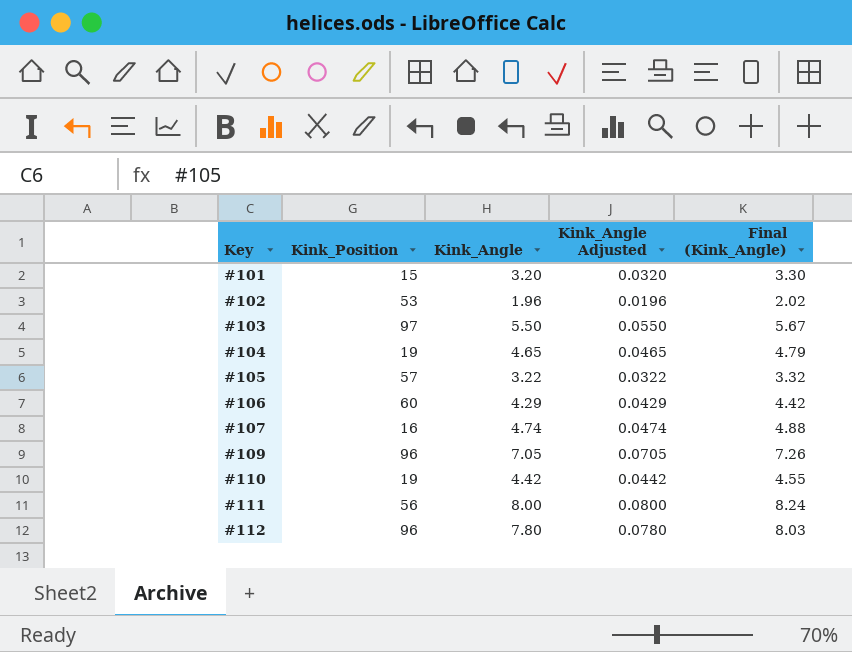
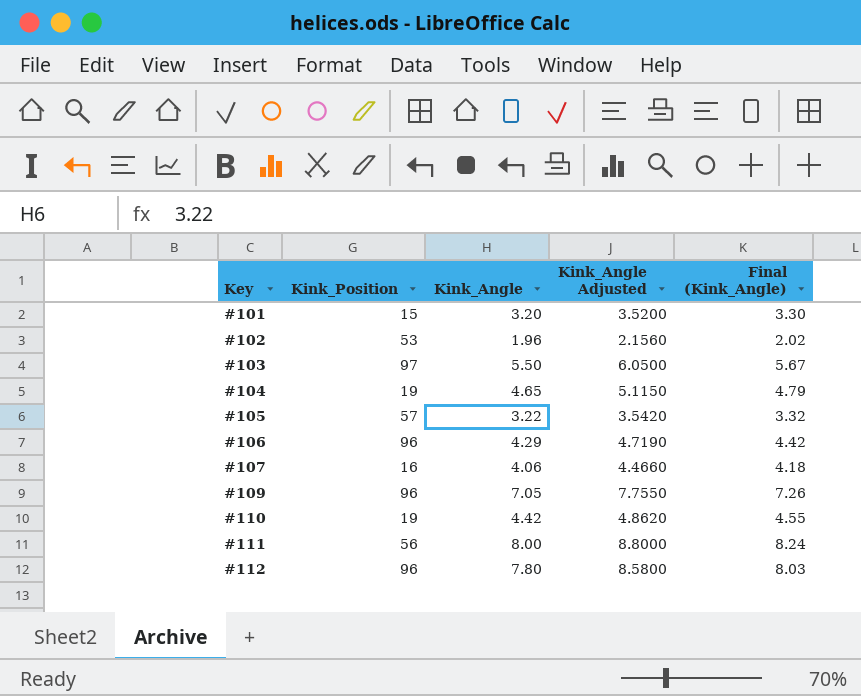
column Kink_Angle Adjusted | formula: [Kink_Angle] * 0.01 -> [Kink_Angle] * 1.1
#106 | Kink_Position: 60 -> 96
#107 | Kink_Angle: 4.74 -> 4.06
#107 | Final (Kink_Angle): 4.88 -> 4.18

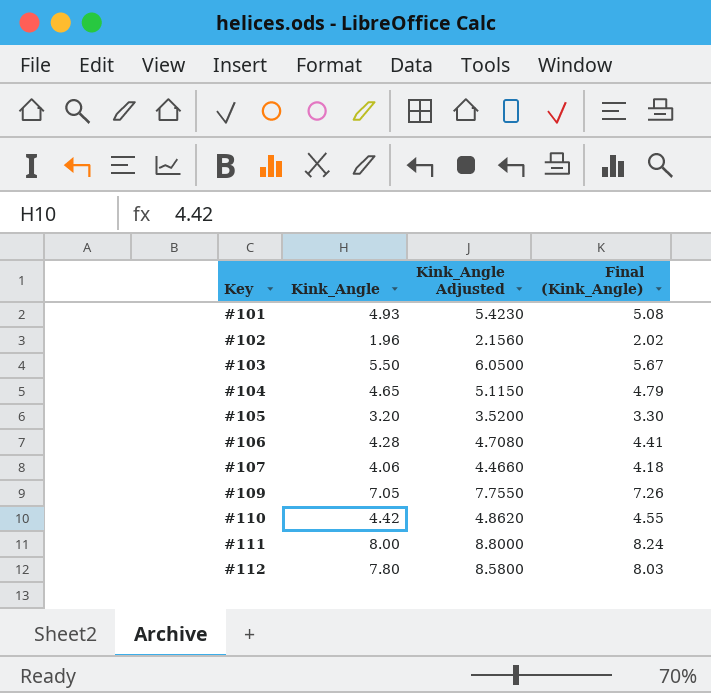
column Kink_Position | position: 2 -> none
#101 | Kink_Angle: 3.20 -> 4.93
#101 | Kink_Angle Adjusted: 3.5200 -> 5.4230
#101 | Final (Kink_Angle): 3.30 -> 5.08
#105 | Kink_Angle: 3.22 -> 3.20
#105 | Kink_Angle Adjusted: 3.5420 -> 3.5200
#105 | Final (Kink_Angle): 3.32 -> 3.30
#106 | Kink_Angle: 4.29 -> 4.28
#106 | Kink_Angle Adjusted: 4.7190 -> 4.7080
#106 | Final (Kink_Angle): 4.42 -> 4.41

